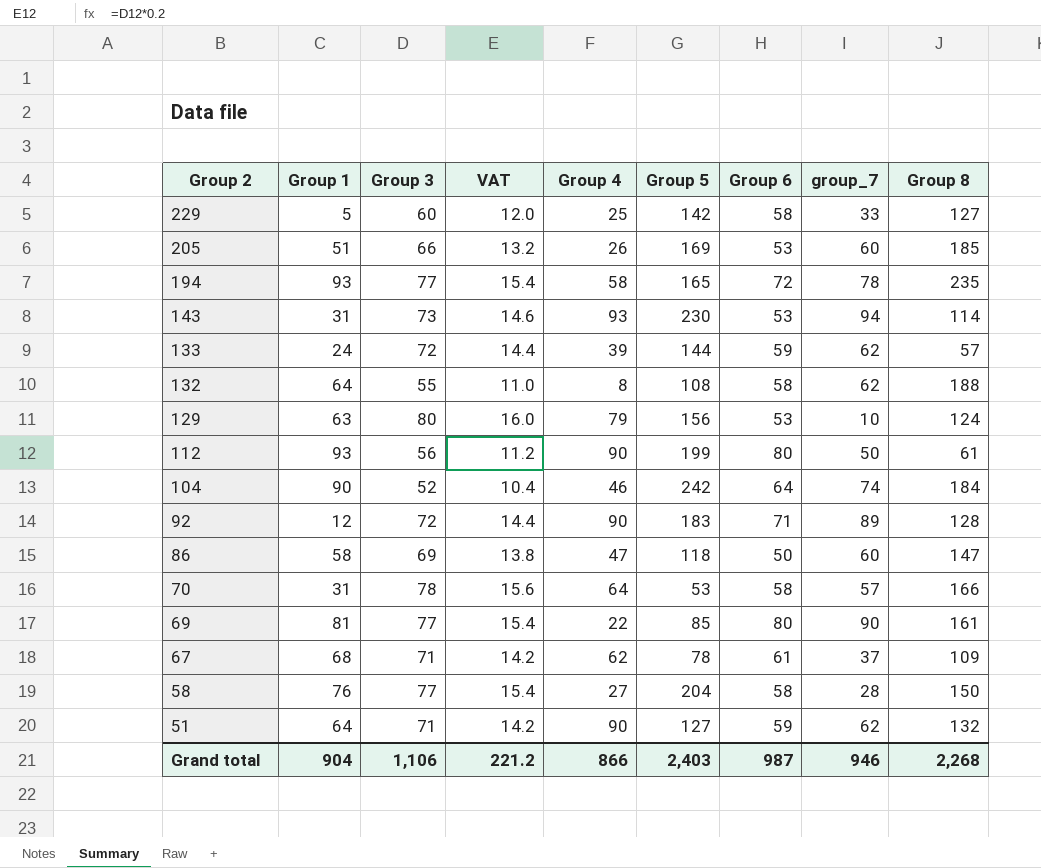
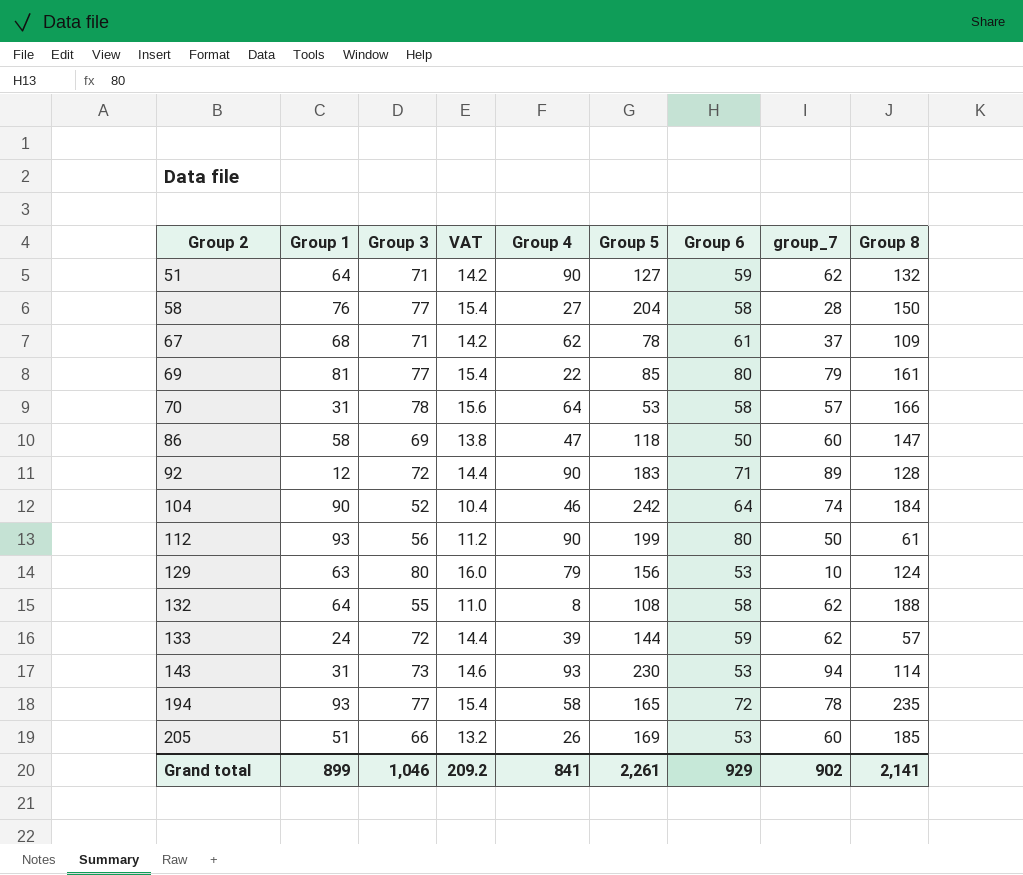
row order: Group 2 descending -> Group 2 ascending
row 229: 5 | 60 | 12.0 | 25 | 142 | 58 | 33 | 127 -> none
69 | group_7: 90 -> 79
Grand total | Group 1: 904 -> 899
Grand total | Group 3: 1,106 -> 1,046
Grand total | VAT: 221.2 -> 209.2
Grand total | Group 4: 866 -> 841
Grand total | Group 5: 2,403 -> 2,261
Grand total | Group 6: 987 -> 929
Grand total | group_7: 946 -> 902
Grand total | Group 8: 2,268 -> 2,141

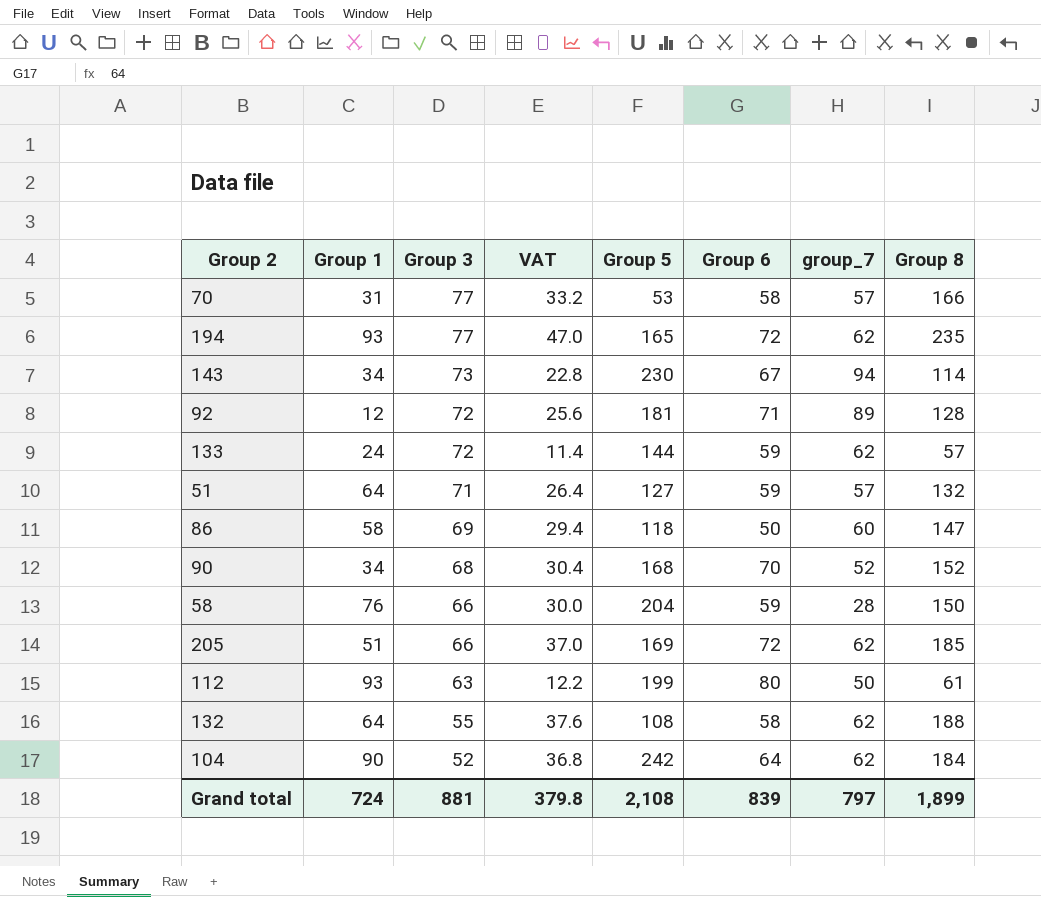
row order: Group 2 ascending -> Group 3 descending
column Group 4 | position: 5 -> none
column VAT | formula: [Group 3] * 0.2 -> [Group 8] * 0.2
row 67: 68 | 71 | 14.2 | 62 | 78 | 61 | 37 | 109 -> none
row 69: 81 | 77 | 15.4 | 22 | 85 | 80 | 79 | 161 -> none
row 129: 63 | 80 | 16.0 | 79 | 156 | 53 | 10 | 124 -> none
70 | Group 3: 78 -> 77
194 | group_7: 78 -> 62
143 | Group 1: 31 -> 34
143 | Group 6: 53 -> 67
92 | Group 5: 183 -> 181
51 | group_7: 62 -> 57
row 90: none -> 34 | 68 | 30.4 | 168 | 70 | 52 | 152
58 | Group 3: 77 -> 66
58 | Group 6: 58 -> 59
205 | Group 6: 53 -> 72
205 | group_7: 60 -> 62
112 | Group 3: 56 -> 63
104 | group_7: 74 -> 62
Grand total | Group 1: 899 -> 724
Grand total | Group 3: 1,046 -> 881
Grand total | VAT: 209.2 -> 379.8
Grand total | Group 5: 2,261 -> 2,108
Grand total | Group 6: 929 -> 839
Grand total | group_7: 902 -> 797
Grand total | Group 8: 2,141 -> 1,899

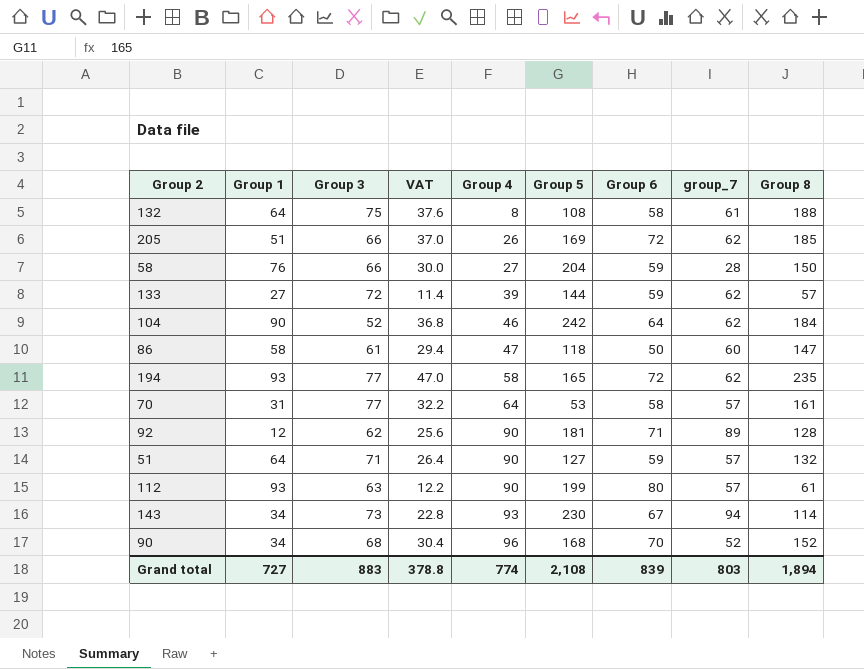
row order: Group 3 descending -> Group 4 ascending
column Group 4 | position: none -> 5
132 | Group 3: 55 -> 75
132 | group_7: 62 -> 61
133 | Group 1: 24 -> 27
86 | Group 3: 69 -> 61
70 | VAT: 33.2 -> 32.2
70 | Group 8: 166 -> 161
92 | Group 3: 72 -> 62
112 | group_7: 50 -> 57
Grand total | Group 1: 724 -> 727
Grand total | Group 3: 881 -> 883
Grand total | VAT: 379.8 -> 378.8
Grand total | group_7: 797 -> 803
Grand total | Group 8: 1,899 -> 1,894

